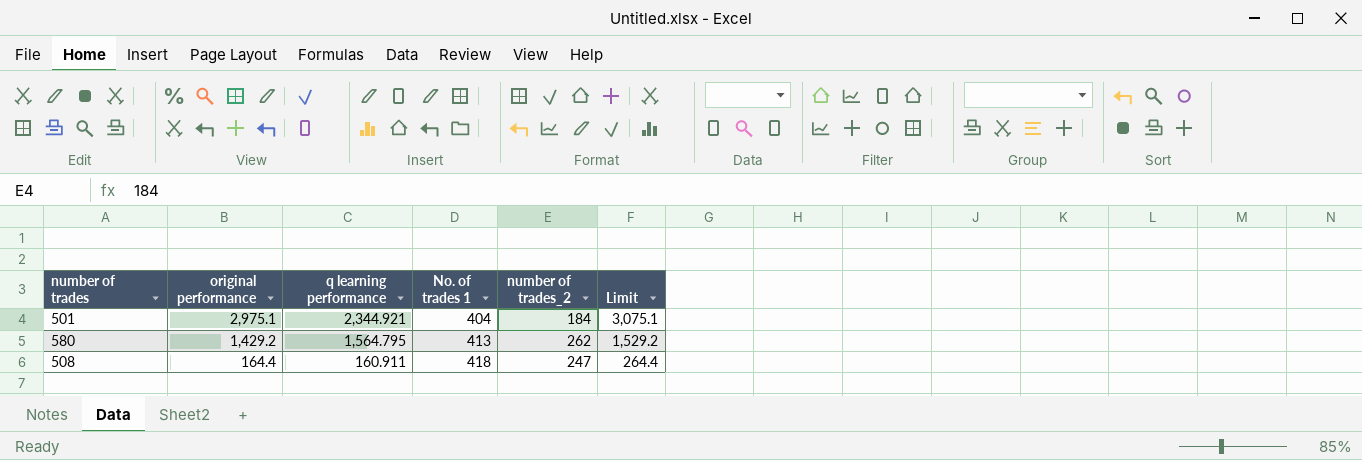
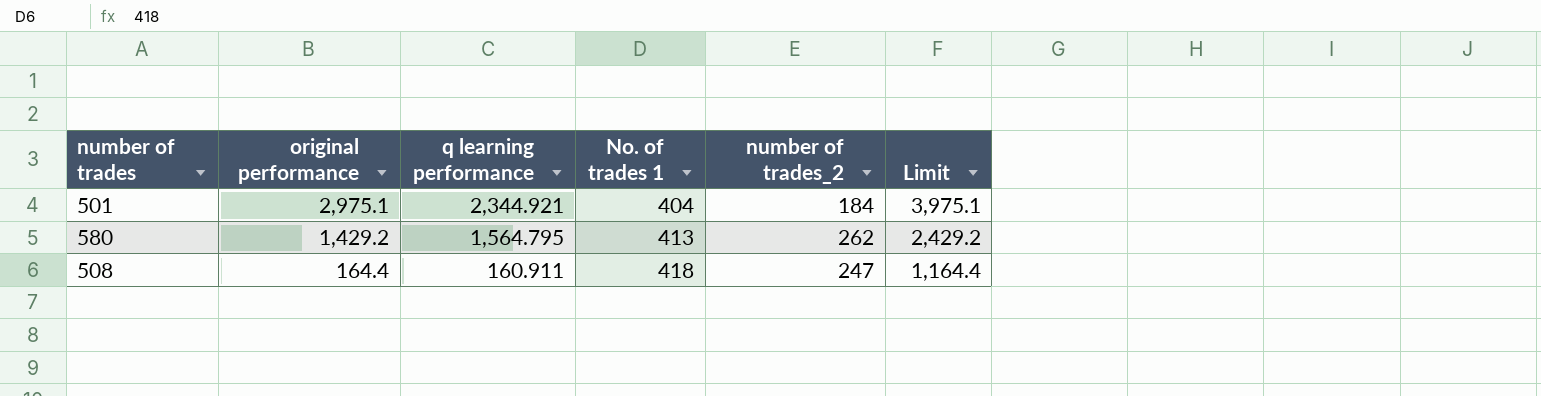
column Limit | formula: [original performance] + 100 -> [original performance] + 1000

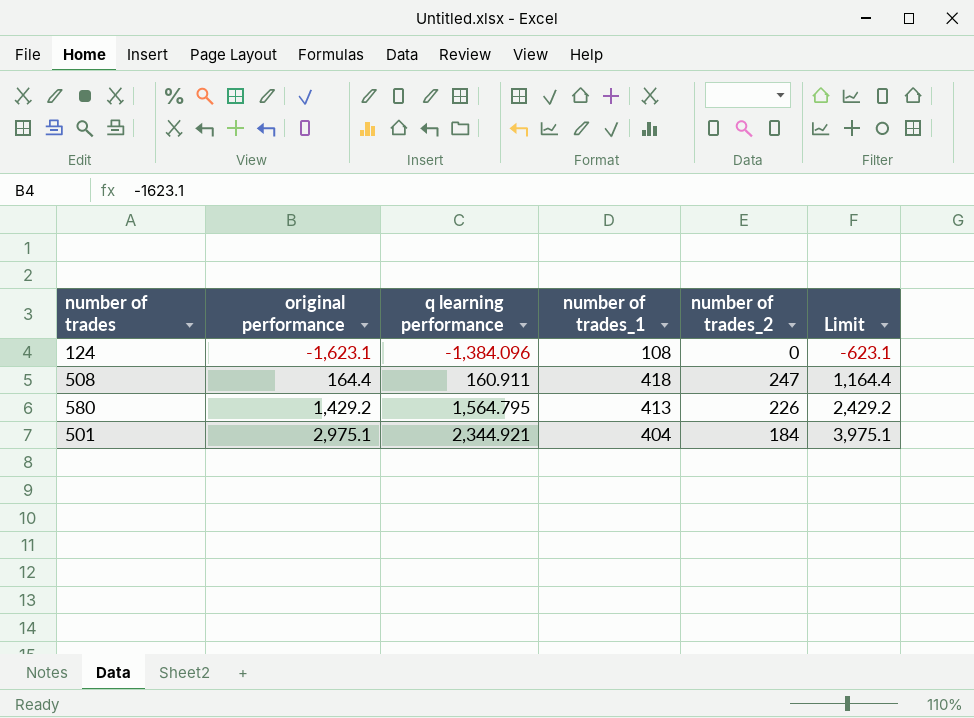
row order: original performance descending -> original performance ascending
column name: No. of trades 1 -> number of trades_1
row 124: none -> -1,623.1 | -1,384.096 | 108 | 0 | -623.1
580 | number of trades_2: 262 -> 226

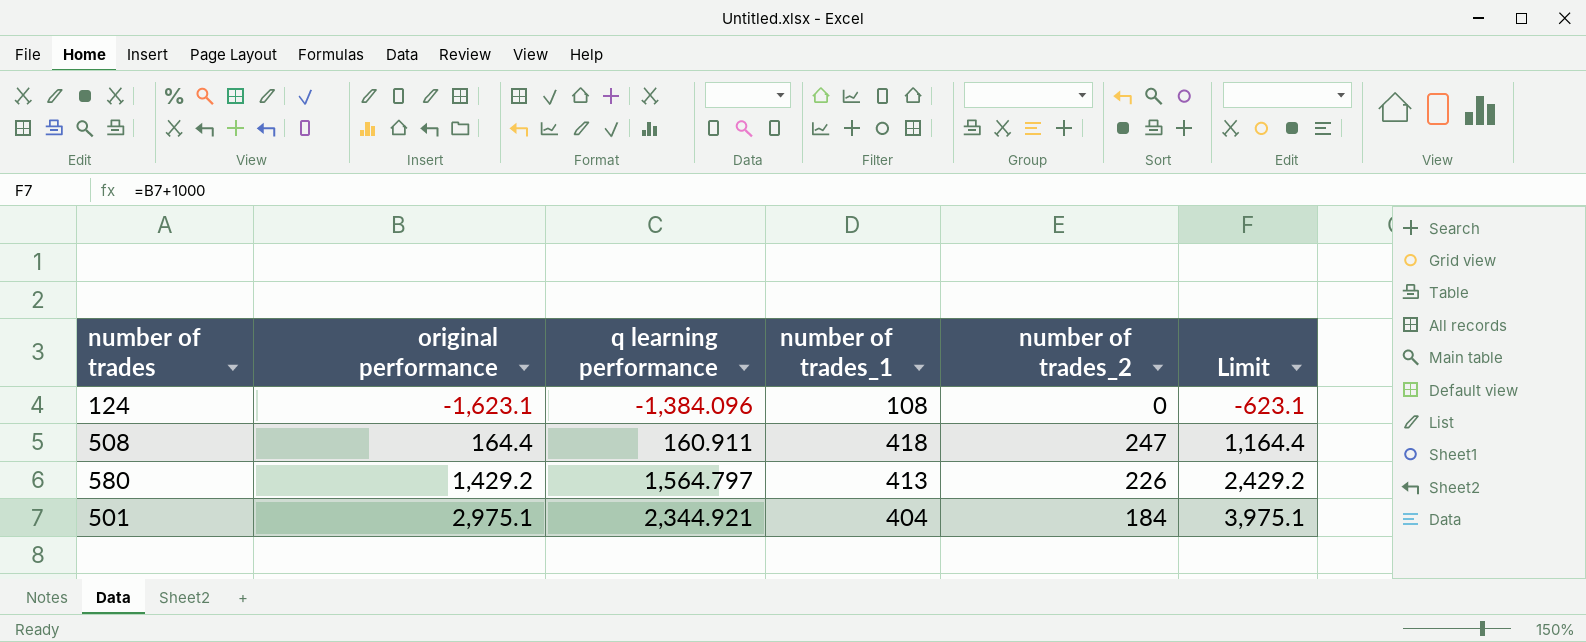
580 | q learning performance: 1,564.795 -> 1,564.797

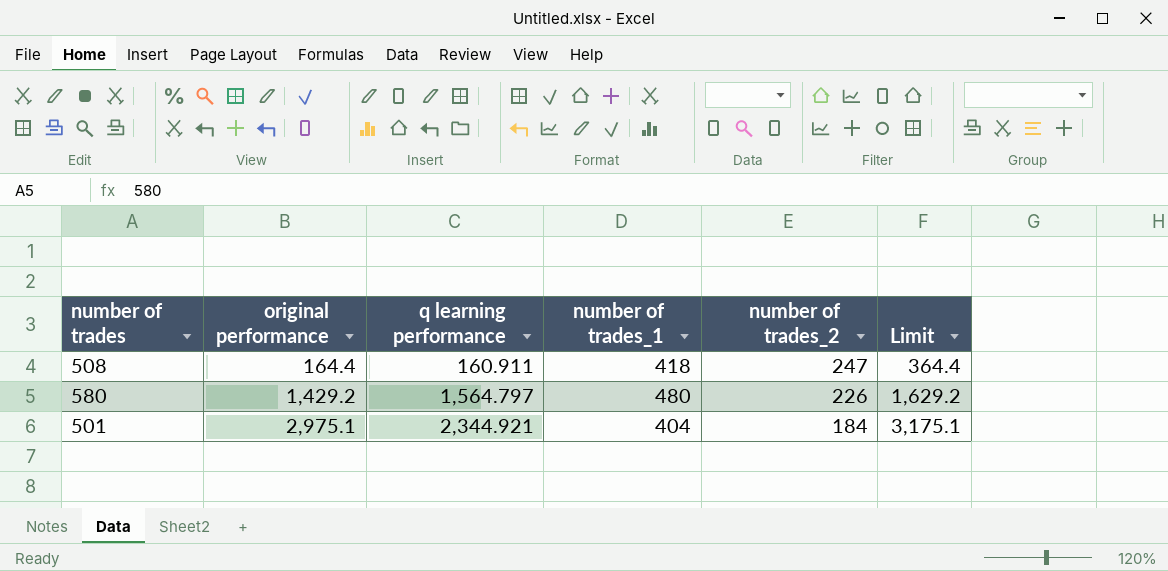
column Limit | formula: [original performance] + 1000 -> [original performance] + 200
row 124: -1,623.1 | -1,384.096 | 108 | 0 | -623.1 -> none
580 | number of trades_1: 413 -> 480

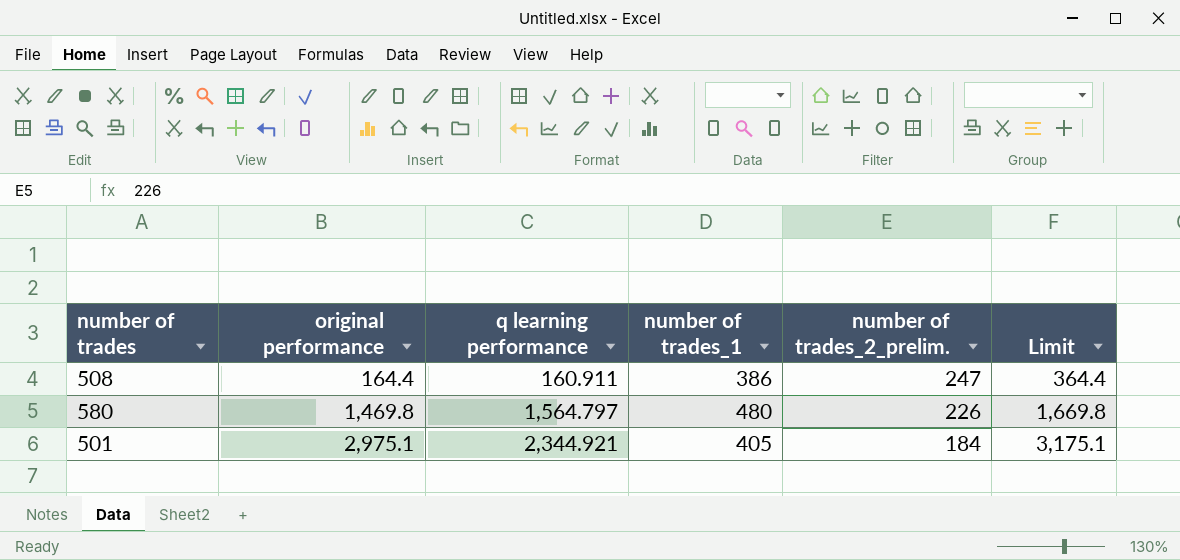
column name: number of trades_2 -> number of trades_2_prelim.
508 | number of trades_1: 418 -> 386
580 | original performance: 1,429.2 -> 1,469.8
580 | Limit: 1,629.2 -> 1,669.8
501 | number of trades_1: 404 -> 405

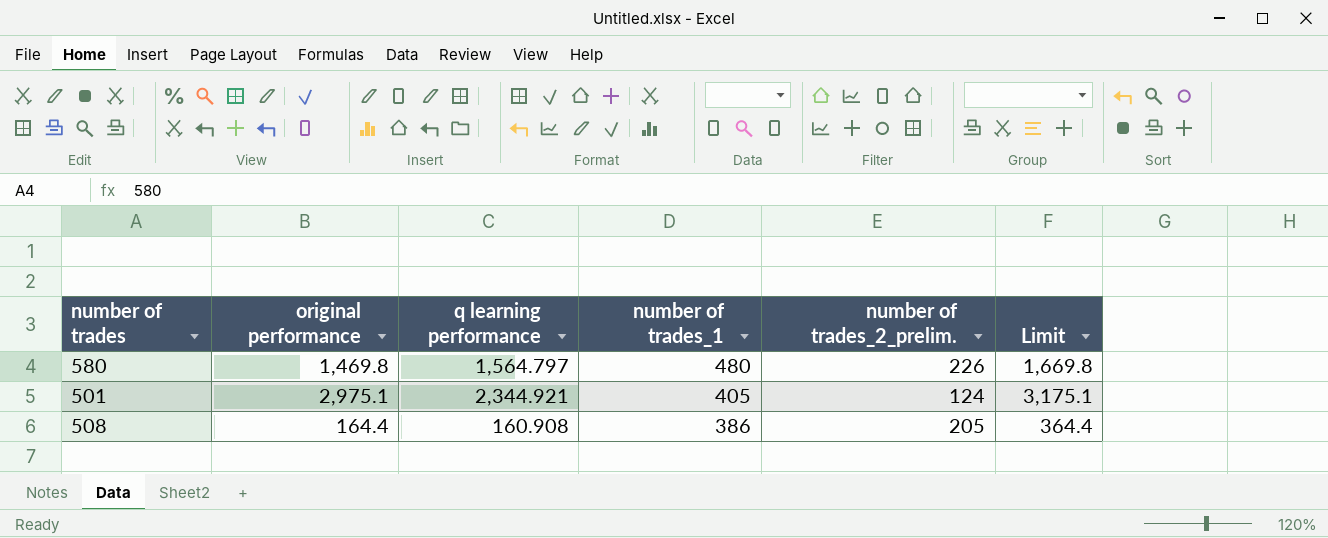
row order: original performance ascending -> number of trades_1 descending
501 | number of trades_2_prelim.: 184 -> 124
508 | q learning performance: 160.911 -> 160.908
508 | number of trades_2_prelim.: 247 -> 205

